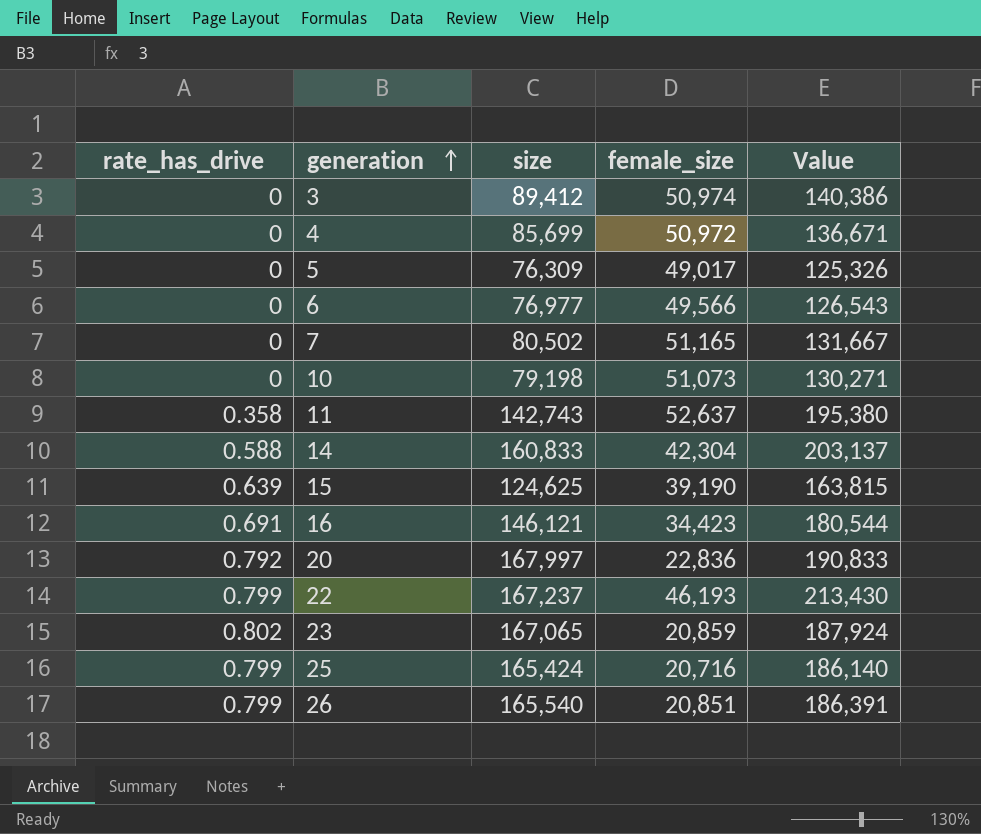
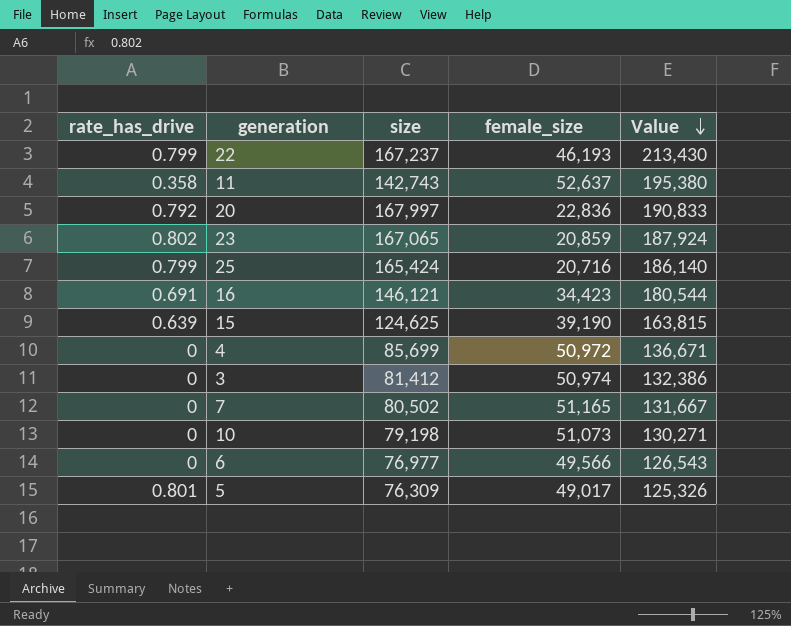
row order: generation ascending -> Value descending
row 14: 0.588 | 160,833 | 42,304 | 203,137 -> none
row 26: 0.799 | 165,540 | 20,851 | 186,391 -> none
3 | size: 89,412 -> 81,412
3 | Value: 140,386 -> 132,386
5 | rate_has_drive: 0 -> 0.801

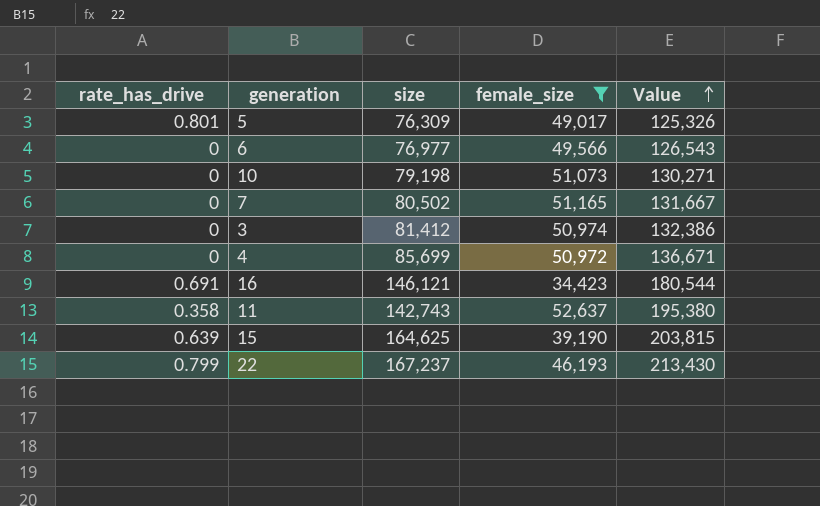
filter: none -> female_size >= 34,423
row order: Value descending -> Value ascending
15 | size: 124,625 -> 164,625
15 | Value: 163,815 -> 203,815

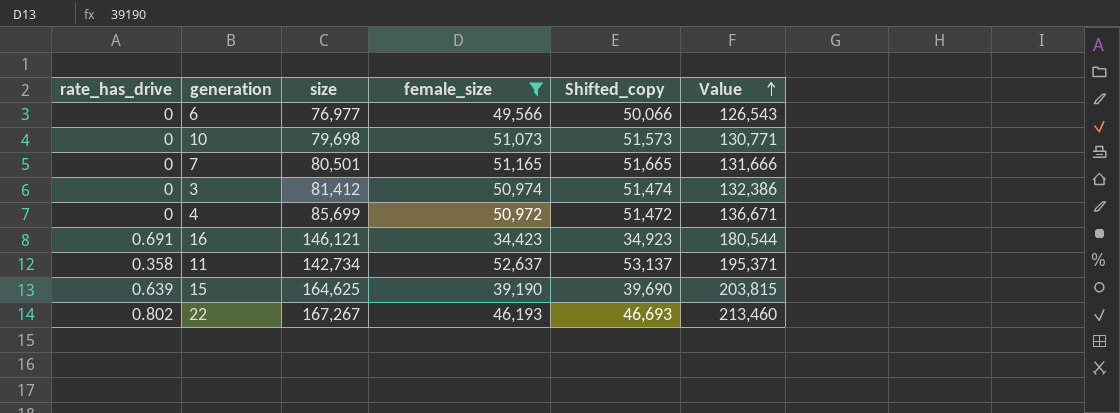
column Shifted_copy | formula: none -> [female_size] + 500
row 5: 0.801 | 76,309 | 49,017 | 125,326 -> none
10 | size: 79,198 -> 79,698
10 | Value: 130,271 -> 130,771
7 | size: 80,502 -> 80,501
7 | Value: 131,667 -> 131,666
11 | size: 142,743 -> 142,734
11 | Value: 195,380 -> 195,371
22 | rate_has_drive: 0.799 -> 0.802
22 | size: 167,237 -> 167,267
22 | Value: 213,430 -> 213,460

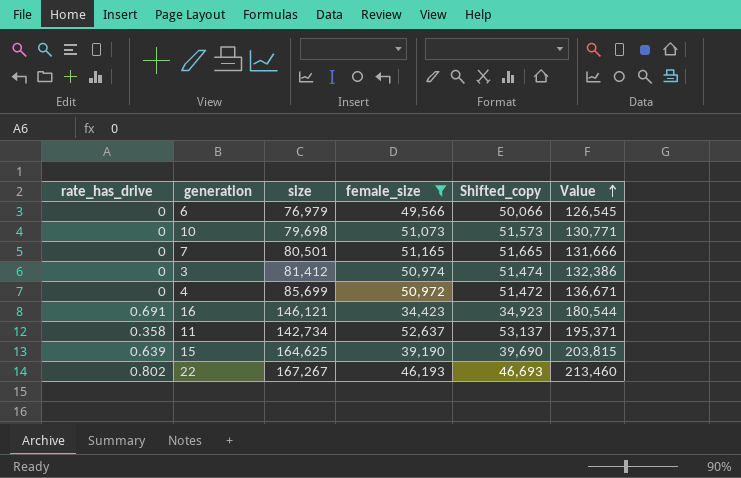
6 | size: 76,977 -> 76,979
6 | Value: 126,543 -> 126,545

